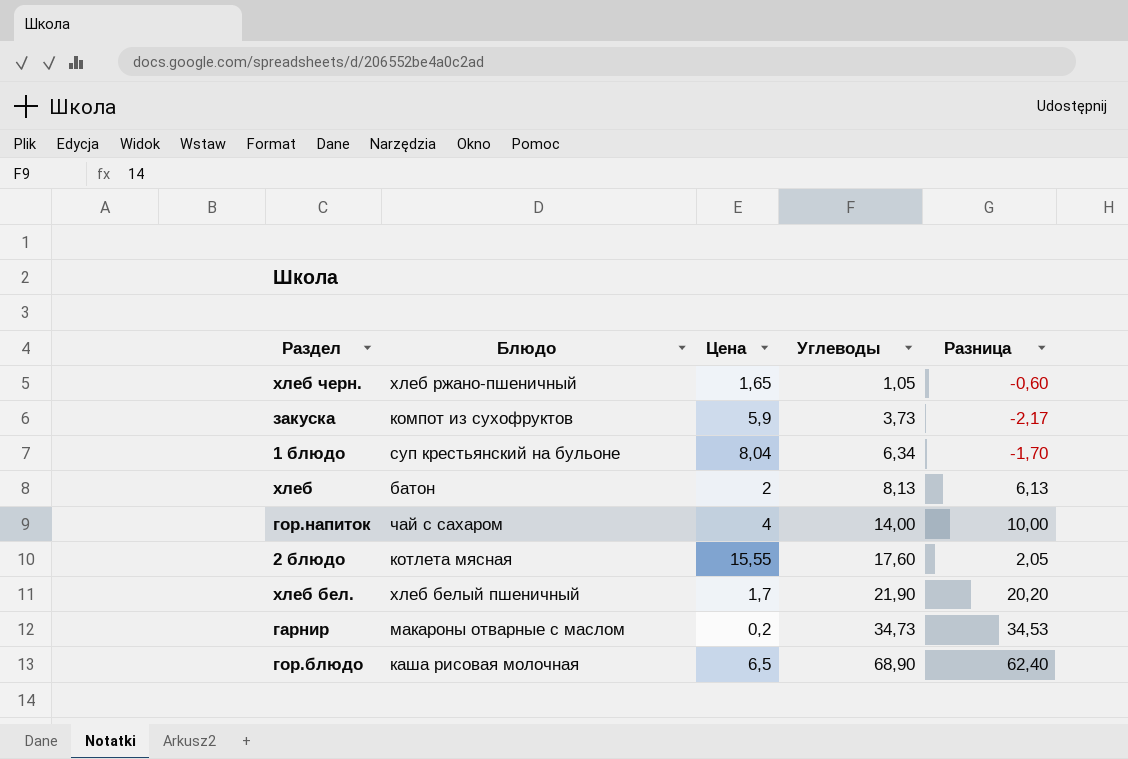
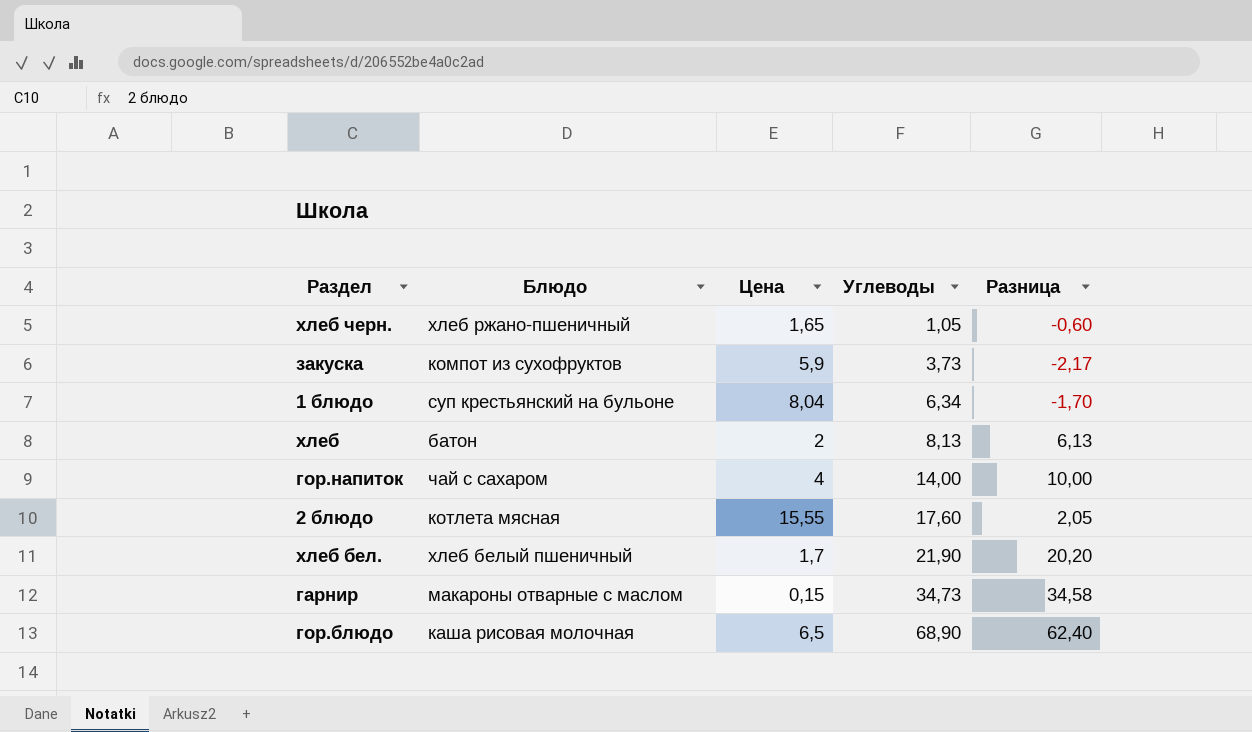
гарнир | Цена: 0,2 -> 0,15
гарнир | Разница: 34,53 -> 34,58

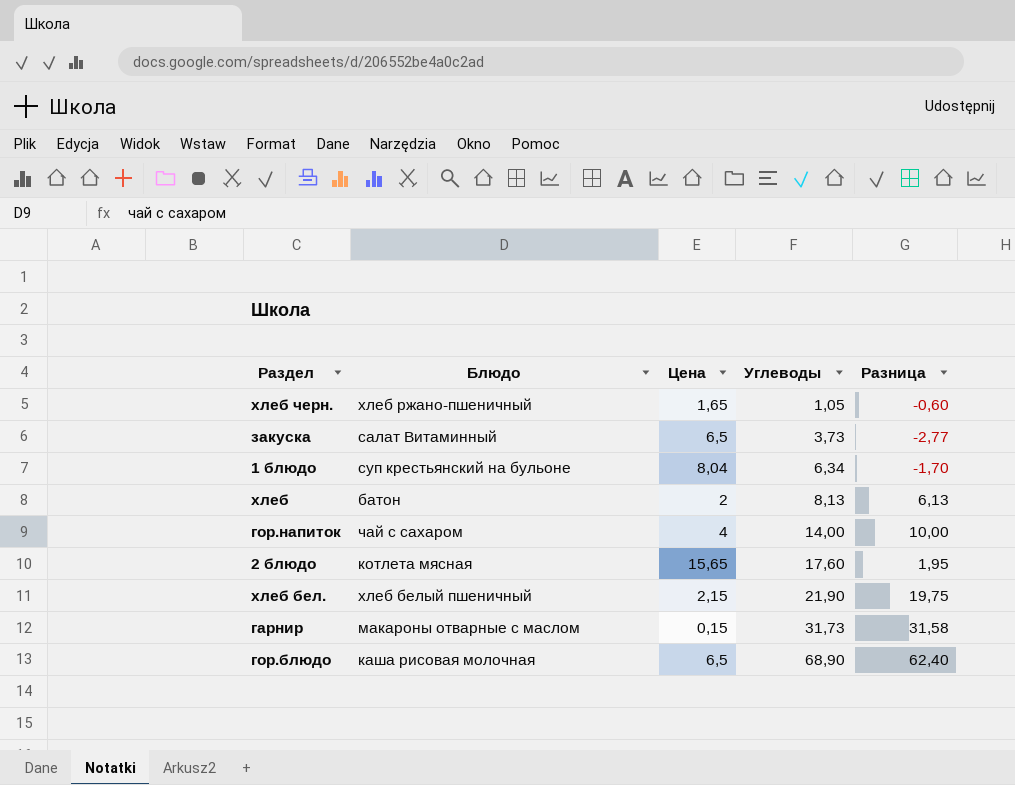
закуска | Блюдо: компот из сухофруктов -> салат Витаминный
закуска | Цена: 5,9 -> 6,5
закуска | Разница: -2,17 -> -2,77
2 блюдо | Цена: 15,55 -> 15,65
2 блюдо | Разница: 2,05 -> 1,95
хлеб бел. | Цена: 1,7 -> 2,15
хлеб бел. | Разница: 20,20 -> 19,75
гарнир | Углеводы: 34,73 -> 31,73
гарнир | Разница: 34,58 -> 31,58

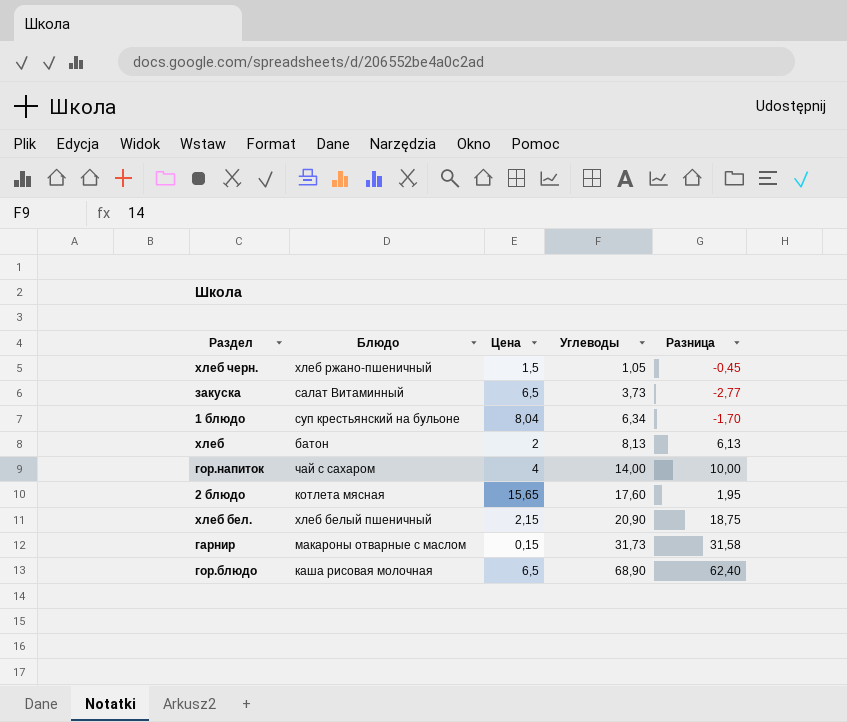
хлеб черн. | Цена: 1,65 -> 1,5
хлеб черн. | Разница: -0,60 -> -0,45
хлеб бел. | Углеводы: 21,90 -> 20,90
хлеб бел. | Разница: 19,75 -> 18,75

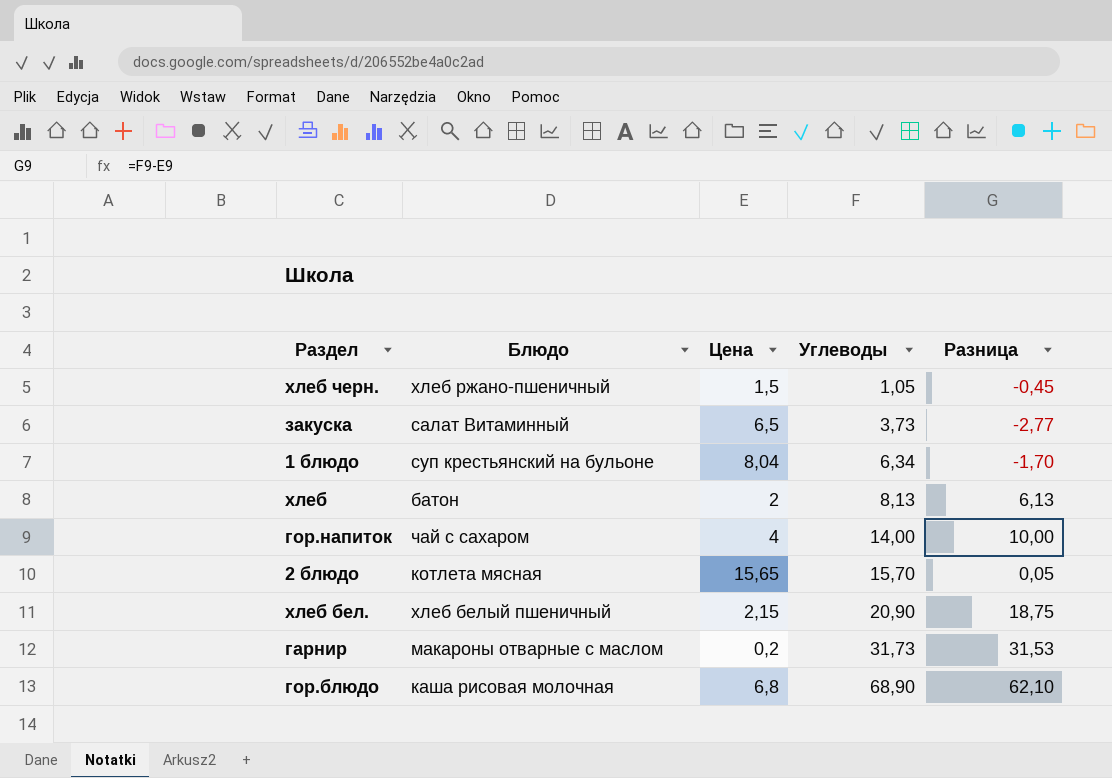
2 блюдо | Углеводы: 17,60 -> 15,70
2 блюдо | Разница: 1,95 -> 0,05
гарнир | Цена: 0,15 -> 0,2
гарнир | Разница: 31,58 -> 31,53
гор.блюдо | Цена: 6,5 -> 6,8
гор.блюдо | Разница: 62,40 -> 62,10

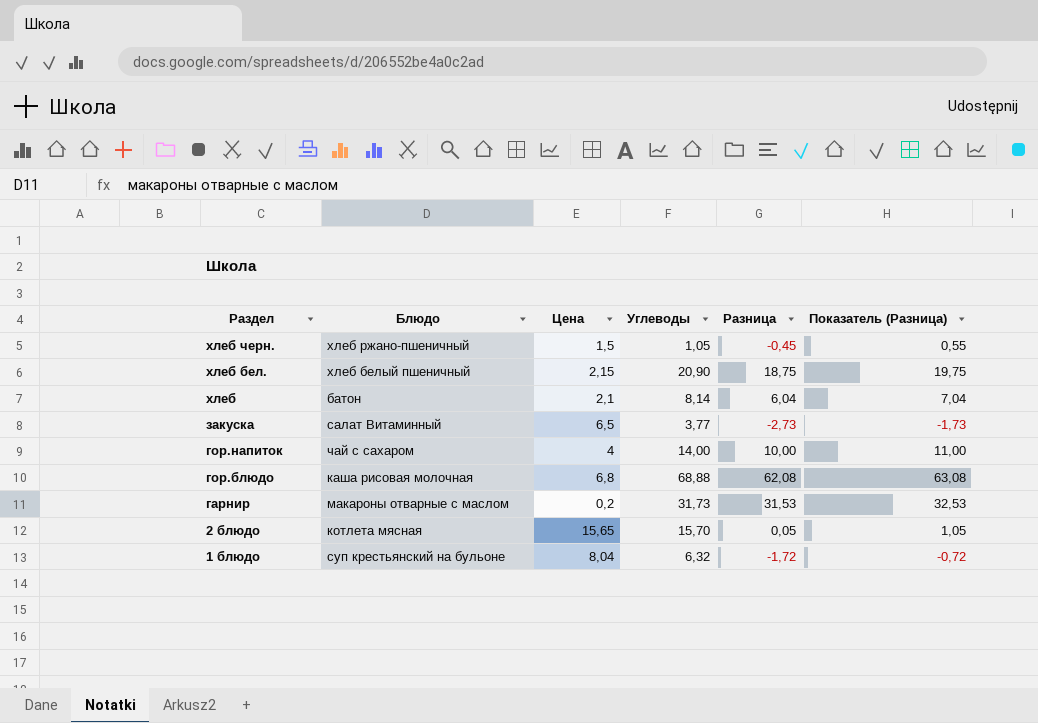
row order: Углеводы ascending -> Раздел descending
column Показатель (Разница) | formula: none -> [Разница] + 1
хлеб | Цена: 2 -> 2,1
хлеб | Углеводы: 8,13 -> 8,14
хлеб | Разница: 6,13 -> 6,04
закуска | Углеводы: 3,73 -> 3,77
закуска | Разница: -2,77 -> -2,73
гор.блюдо | Углеводы: 68,90 -> 68,88
гор.блюдо | Разница: 62,10 -> 62,08
1 блюдо | Углеводы: 6,34 -> 6,32
1 блюдо | Разница: -1,70 -> -1,72

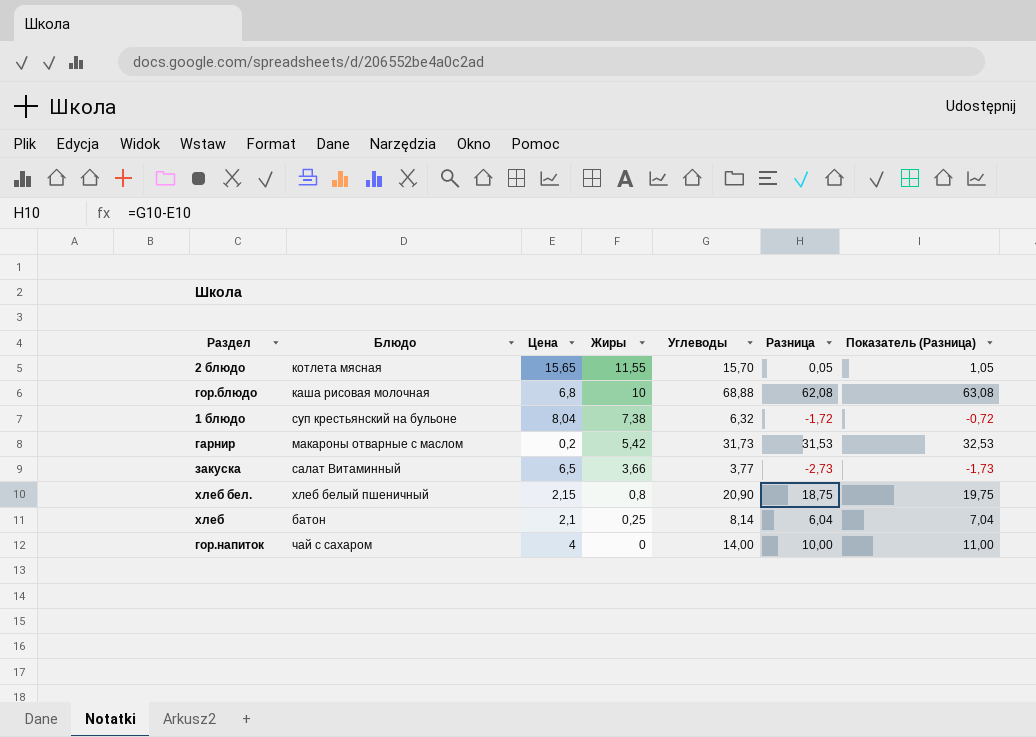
row order: Раздел descending -> Жиры descending
column Жиры | position: none -> 4
row хлеб черн.: хлеб ржано-пшеничный | 1,5 | 1,05 | -0,45 | 0,55 -> none

